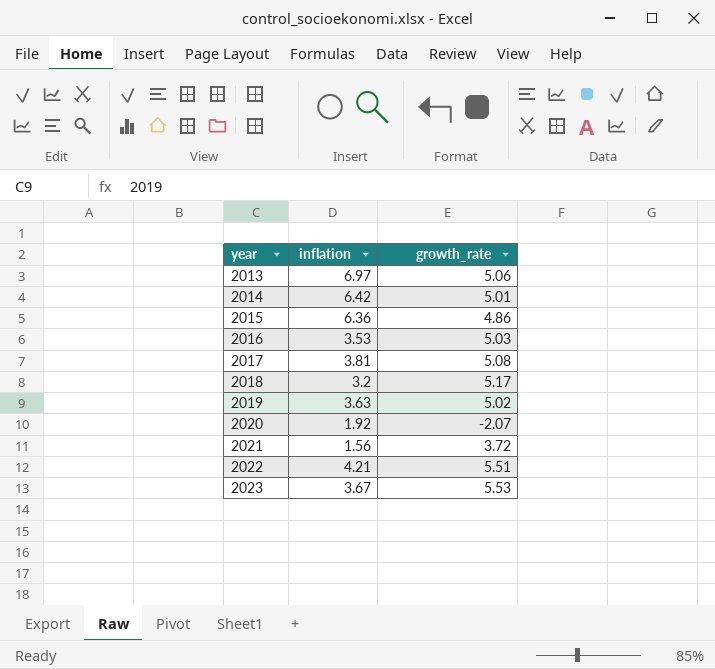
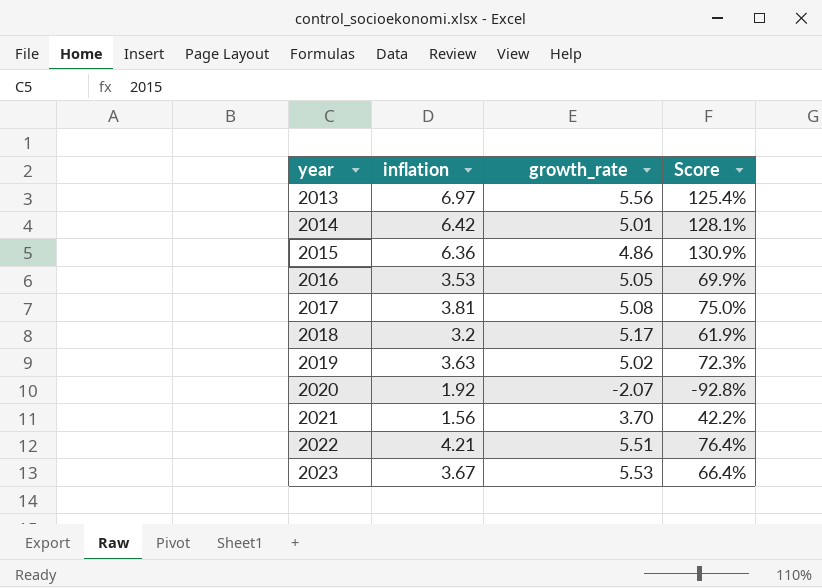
column Score | formula: none -> [inflation] / [growth_rate]
2013 | growth_rate: 5.06 -> 5.56
2016 | growth_rate: 5.03 -> 5.05
2021 | growth_rate: 3.72 -> 3.70

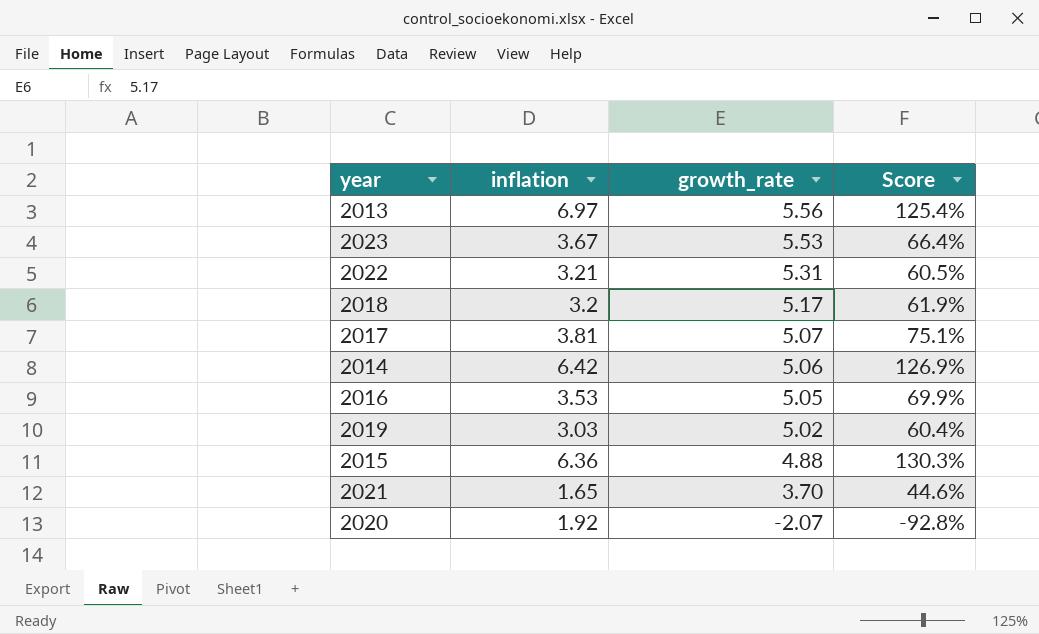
row order: year ascending -> growth_rate descending
2022 | inflation: 4.21 -> 3.21
2022 | growth_rate: 5.51 -> 5.31
2022 | Score: 76.4% -> 60.5%
2017 | growth_rate: 5.08 -> 5.07
2017 | Score: 75.0% -> 75.1%
2014 | growth_rate: 5.01 -> 5.06
2014 | Score: 128.1% -> 126.9%
2019 | inflation: 3.63 -> 3.03
2019 | Score: 72.3% -> 60.4%
2015 | growth_rate: 4.86 -> 4.88
2015 | Score: 130.9% -> 130.3%
2021 | inflation: 1.56 -> 1.65
2021 | Score: 42.2% -> 44.6%

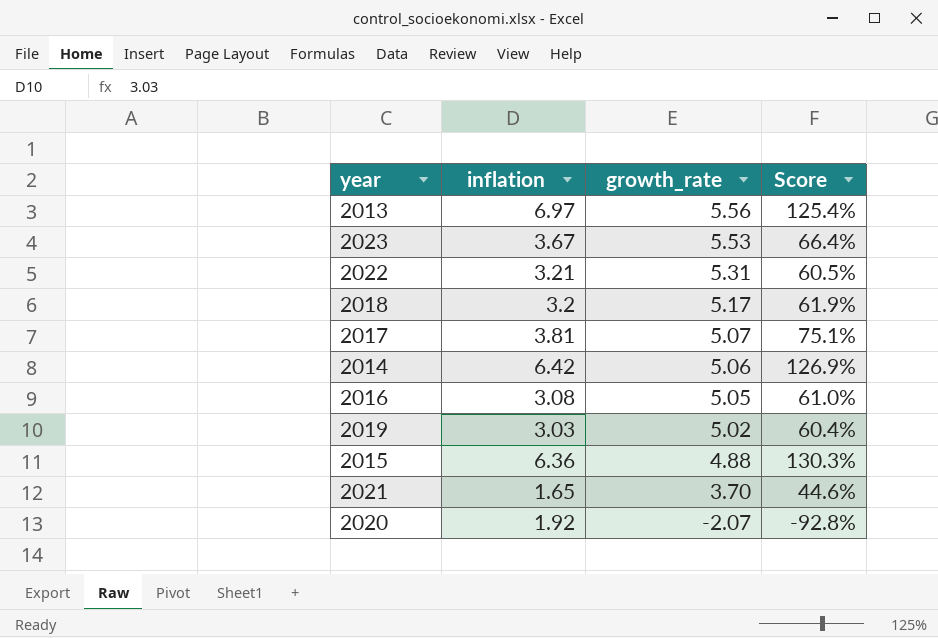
2016 | inflation: 3.53 -> 3.08
2016 | Score: 69.9% -> 61.0%

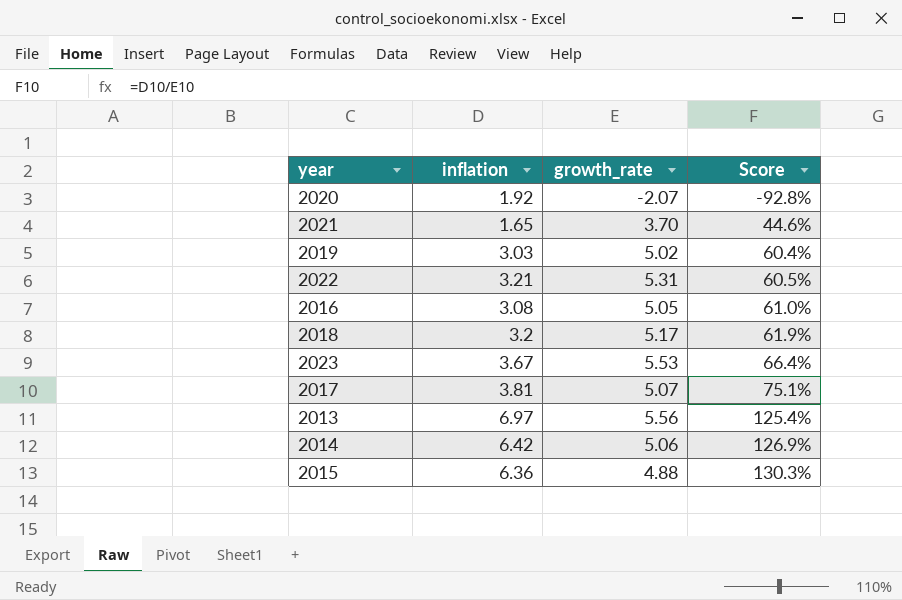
row order: growth_rate descending -> Score ascending

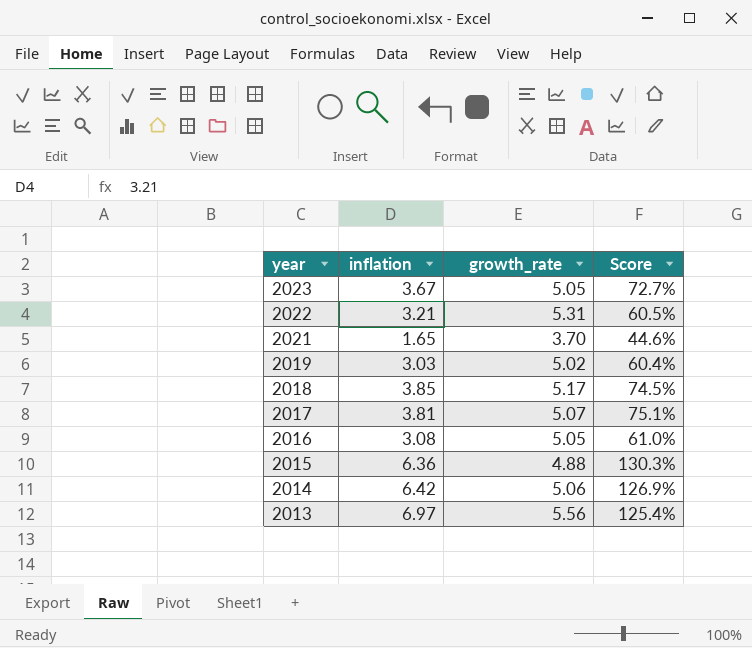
row order: Score ascending -> year descending
row 2020: 1.92 | -2.07 | -92.8% -> none
2023 | growth_rate: 5.53 -> 5.05
2023 | Score: 66.4% -> 72.7%
2018 | inflation: 3.2 -> 3.85
2018 | Score: 61.9% -> 74.5%

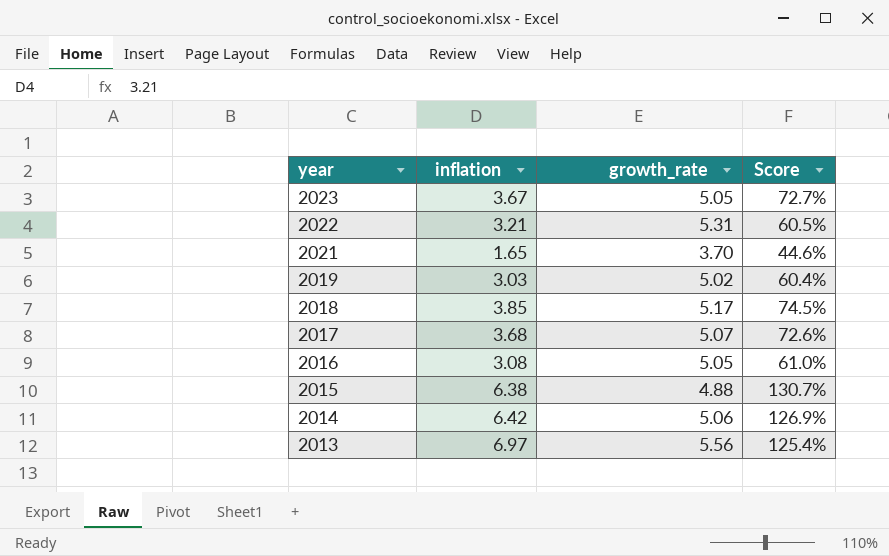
2017 | inflation: 3.81 -> 3.68
2017 | Score: 75.1% -> 72.6%
2015 | inflation: 6.36 -> 6.38
2015 | Score: 130.3% -> 130.7%

